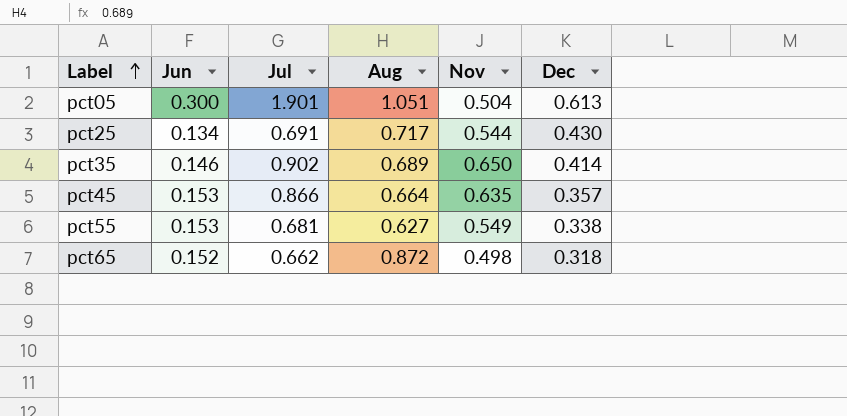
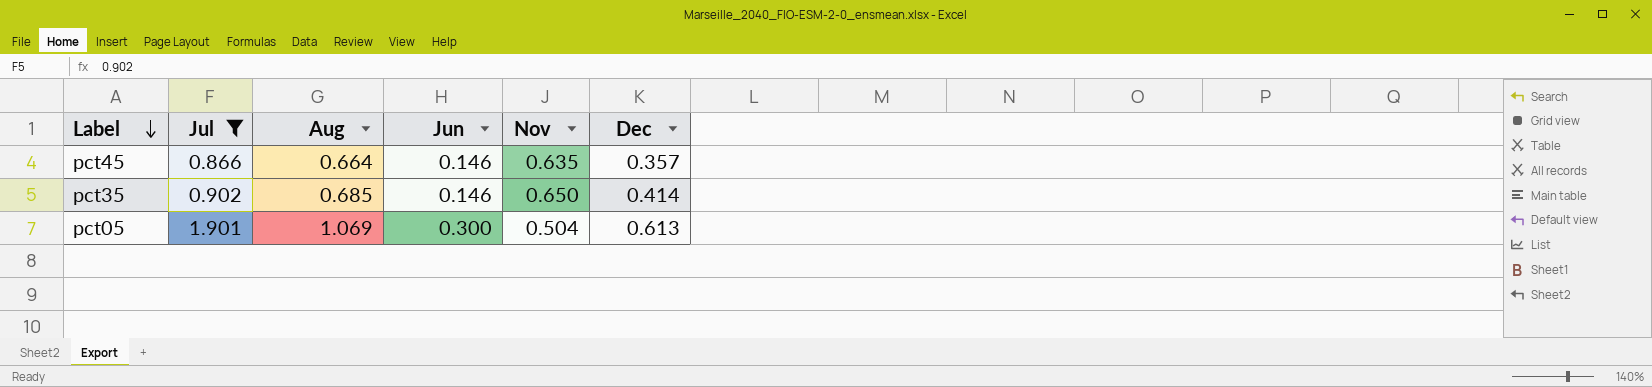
filter: none -> Jul >= 0.866
row order: Label ascending -> Label descending
column Jun | position: 2 -> 4
pct45 | Jun: 0.153 -> 0.146
pct35 | Aug: 0.689 -> 0.685
pct05 | Aug: 1.051 -> 1.069

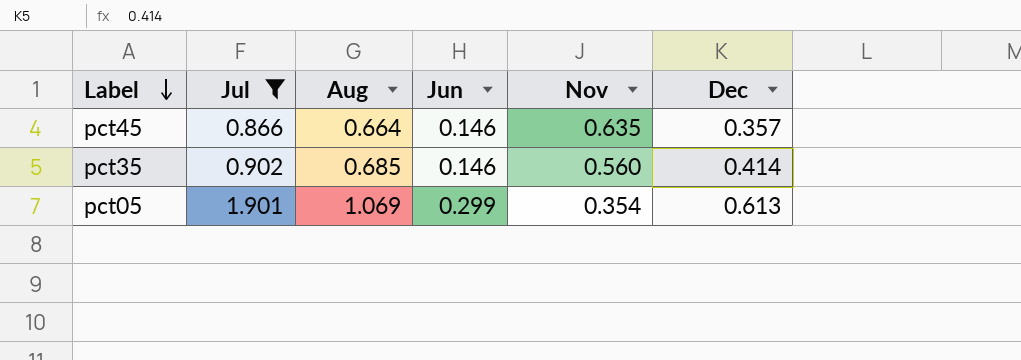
pct35 | Nov: 0.650 -> 0.560
pct05 | Jun: 0.300 -> 0.299
pct05 | Nov: 0.504 -> 0.354

